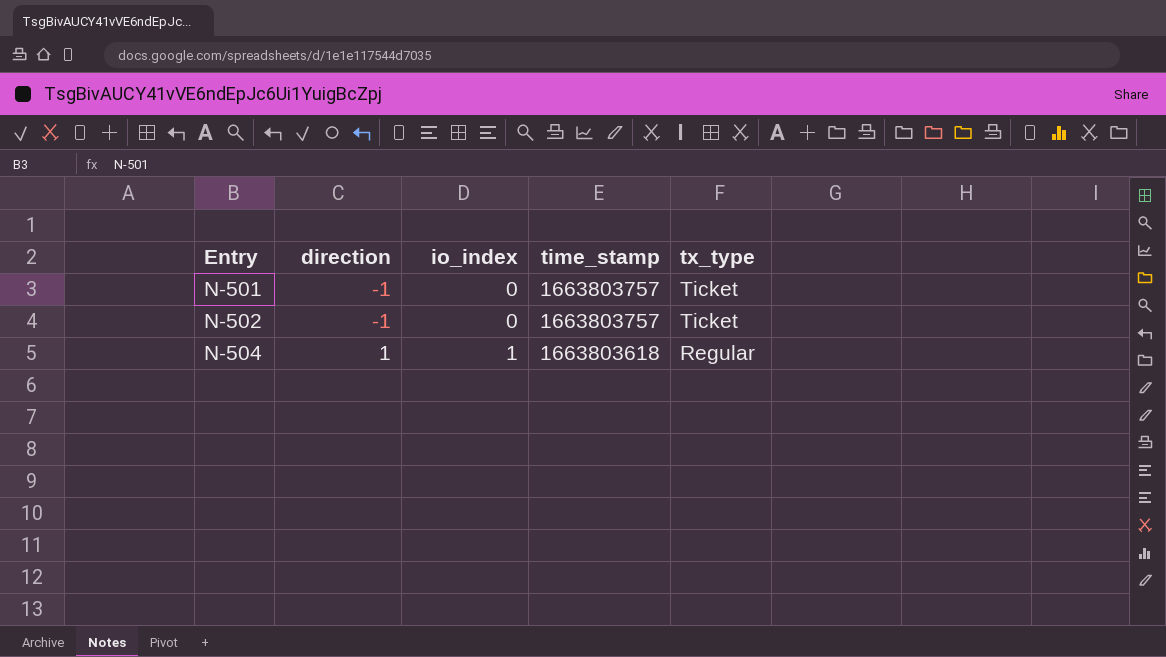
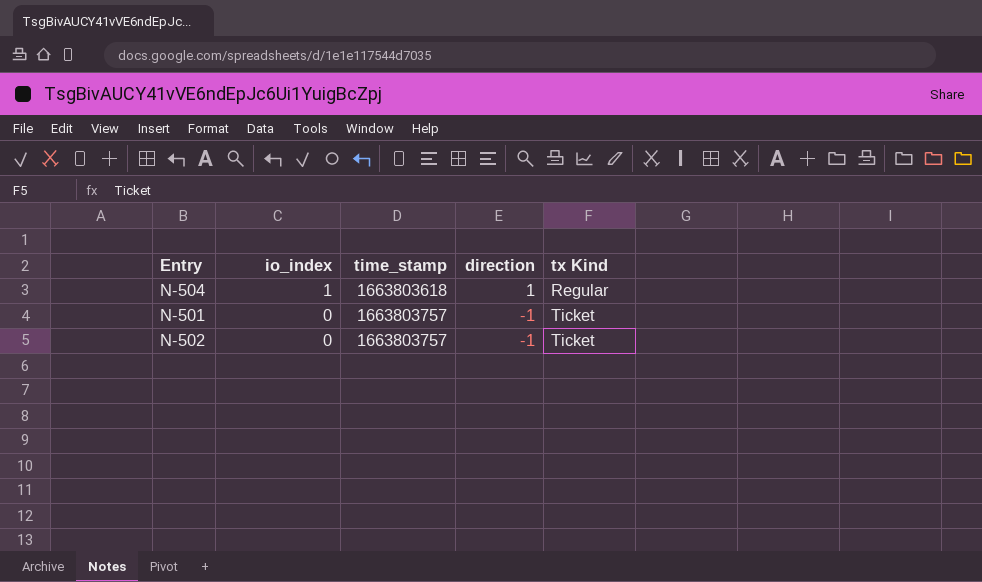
row order: Entry ascending -> io_index descending
column direction | position: 2 -> 4
column name: tx_type -> tx Kind

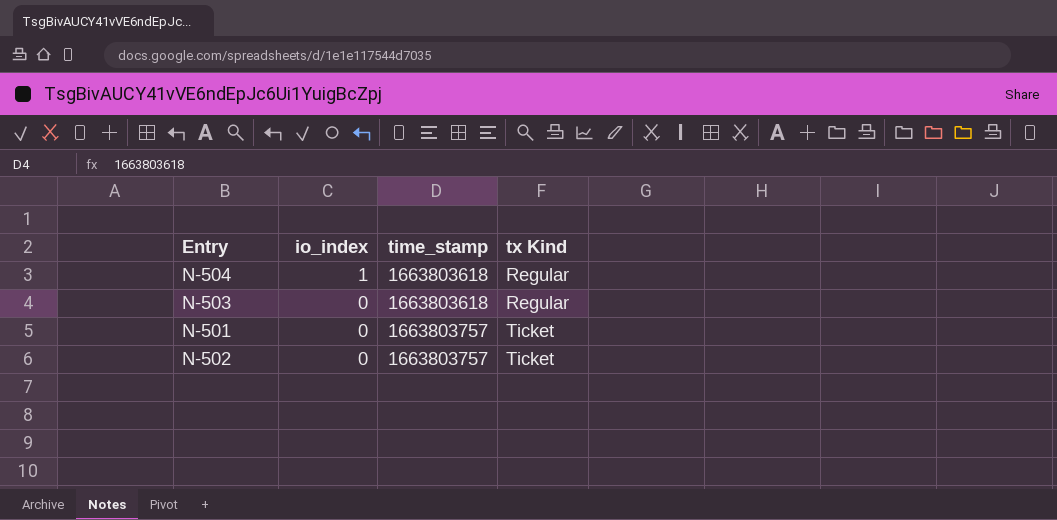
column direction | position: 4 -> none
row N-503: none -> 0 | 1663803618 | Regular

